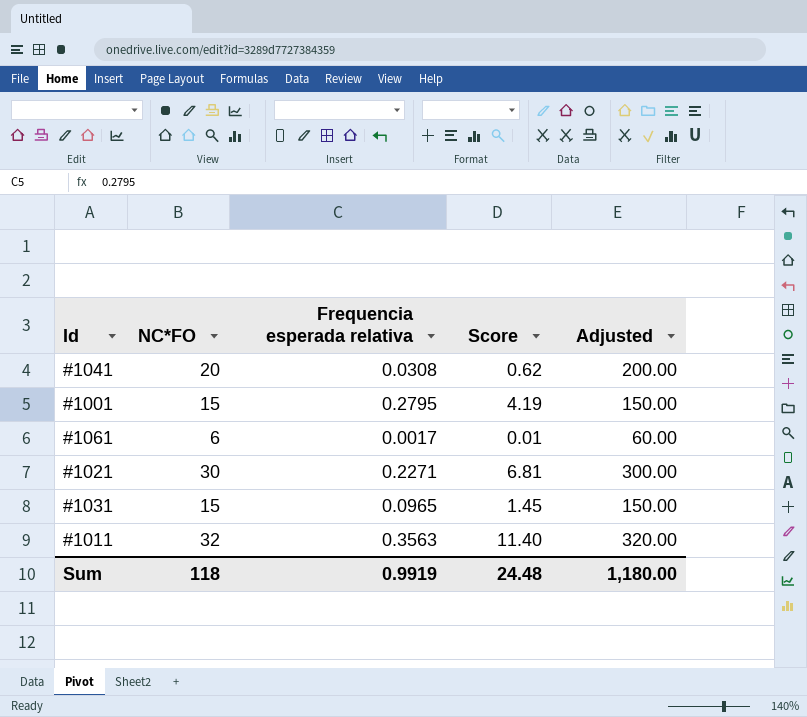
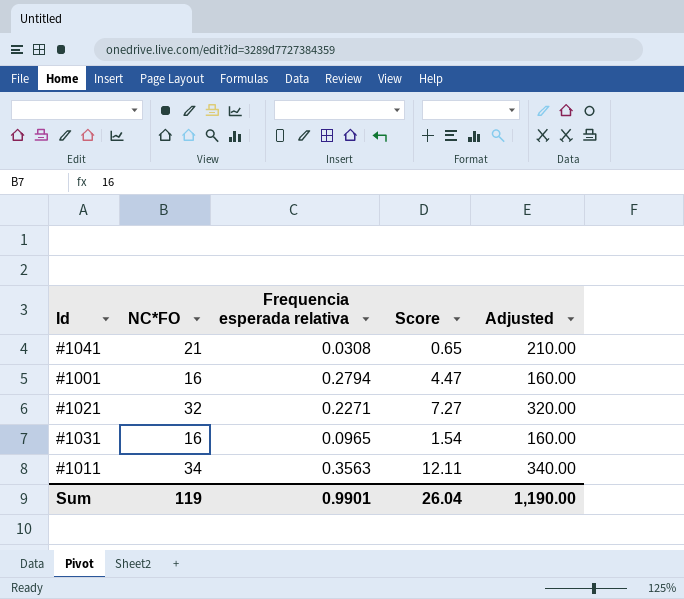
row #1061: 6 | 0.0017 | 0.01 | 60.00 -> none
#1041 | NC*FO: 20 -> 21
#1041 | Score: 0.62 -> 0.65
#1041 | Adjusted: 200.00 -> 210.00
#1001 | NC*FO: 15 -> 16
#1001 | Frequencia esperada relativa: 0.2795 -> 0.2794
#1001 | Score: 4.19 -> 4.47
#1001 | Adjusted: 150.00 -> 160.00
#1021 | NC*FO: 30 -> 32
#1021 | Score: 6.81 -> 7.27
#1021 | Adjusted: 300.00 -> 320.00
#1031 | NC*FO: 15 -> 16
#1031 | Score: 1.45 -> 1.54
#1031 | Adjusted: 150.00 -> 160.00
#1011 | NC*FO: 32 -> 34
#1011 | Score: 11.40 -> 12.11
#1011 | Adjusted: 320.00 -> 340.00
Sum | NC*FO: 118 -> 119
Sum | Frequencia esperada relativa: 0.9919 -> 0.9901
Sum | Score: 24.48 -> 26.04
Sum | Adjusted: 1,180.00 -> 1,190.00

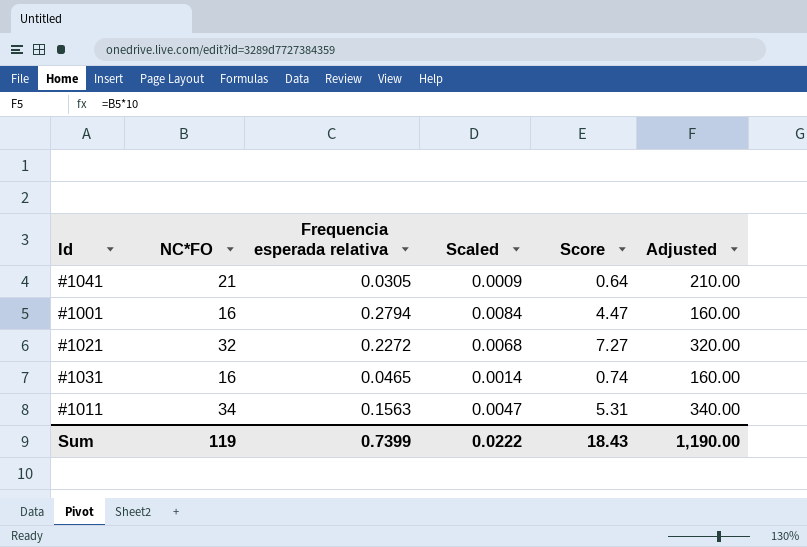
column Scaled | formula: none -> [Frequencia esperada relativa] * 0.03
#1041 | Frequencia esperada relativa: 0.0308 -> 0.0305
#1041 | Score: 0.65 -> 0.64
#1021 | Frequencia esperada relativa: 0.2271 -> 0.2272
#1031 | Frequencia esperada relativa: 0.0965 -> 0.0465
#1031 | Score: 1.54 -> 0.74
#1011 | Frequencia esperada relativa: 0.3563 -> 0.1563
#1011 | Score: 12.11 -> 5.31
Sum | Frequencia esperada relativa: 0.9901 -> 0.7399
Sum | Score: 26.04 -> 18.43

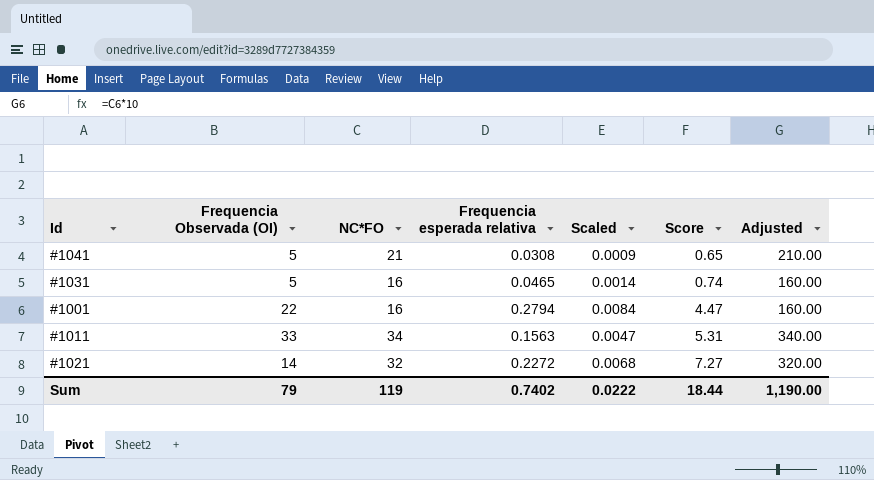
row order: none -> Score ascending
column Frequencia Observada (OI) | position: none -> 2
#1041 | Frequencia esperada relativa: 0.0305 -> 0.0308
#1041 | Score: 0.64 -> 0.65
Sum | Frequencia esperada relativa: 0.7399 -> 0.7402
Sum | Score: 18.43 -> 18.44

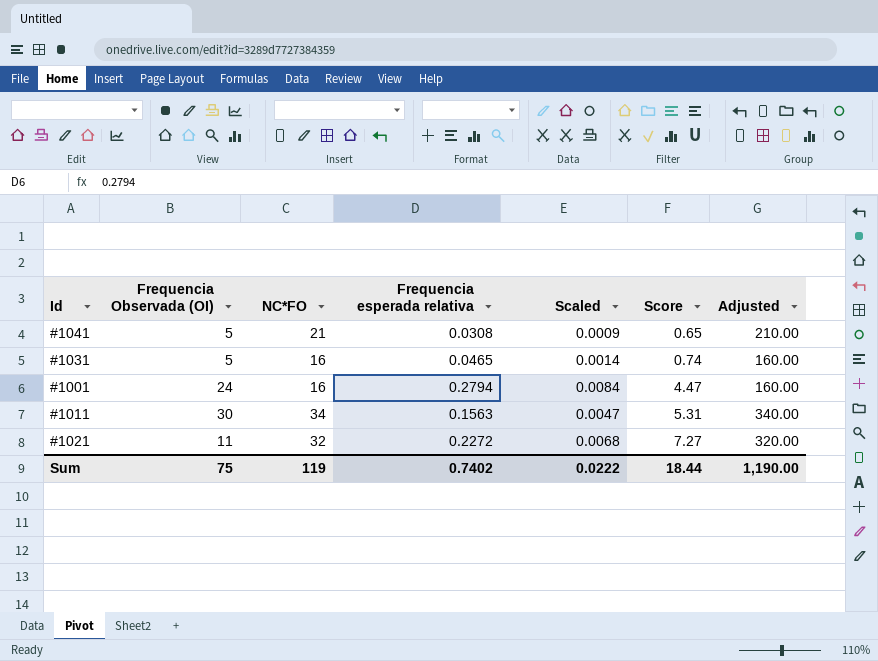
#1001 | Frequencia Observada (OI): 22 -> 24
#1011 | Frequencia Observada (OI): 33 -> 30
#1021 | Frequencia Observada (OI): 14 -> 11
Sum | Frequencia Observada (OI): 79 -> 75

